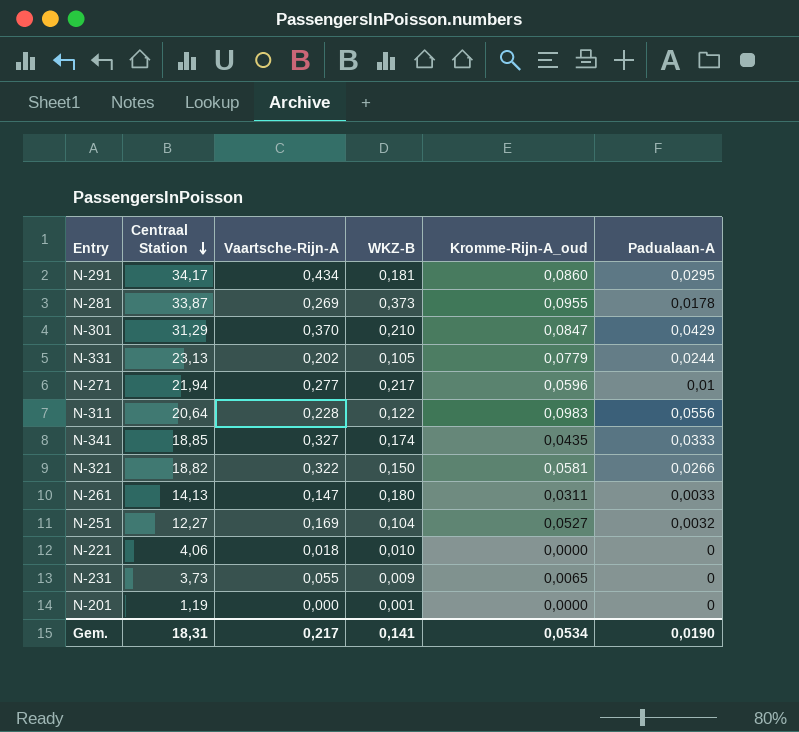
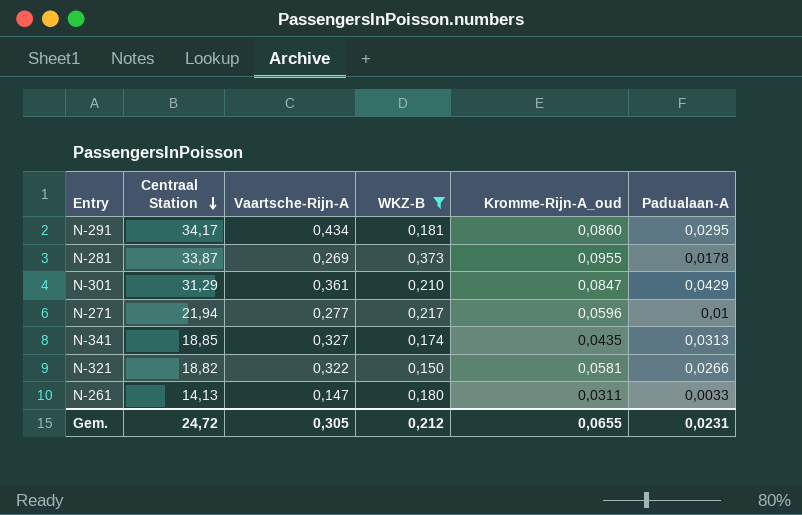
filter: none -> WKZ-B >= 0,150
N-301 | Vaartsche-Rijn-A: 0,370 -> 0,361
N-341 | Padualaan-A: 0,0333 -> 0,0313
Gem. | Centraal Station: 18,31 -> 24,72
Gem. | Vaartsche-Rijn-A: 0,217 -> 0,305
Gem. | WKZ-B: 0,141 -> 0,212
Gem. | Kromme-Rijn-A_oud: 0,0534 -> 0,0655
Gem. | Padualaan-A: 0,0190 -> 0,0231

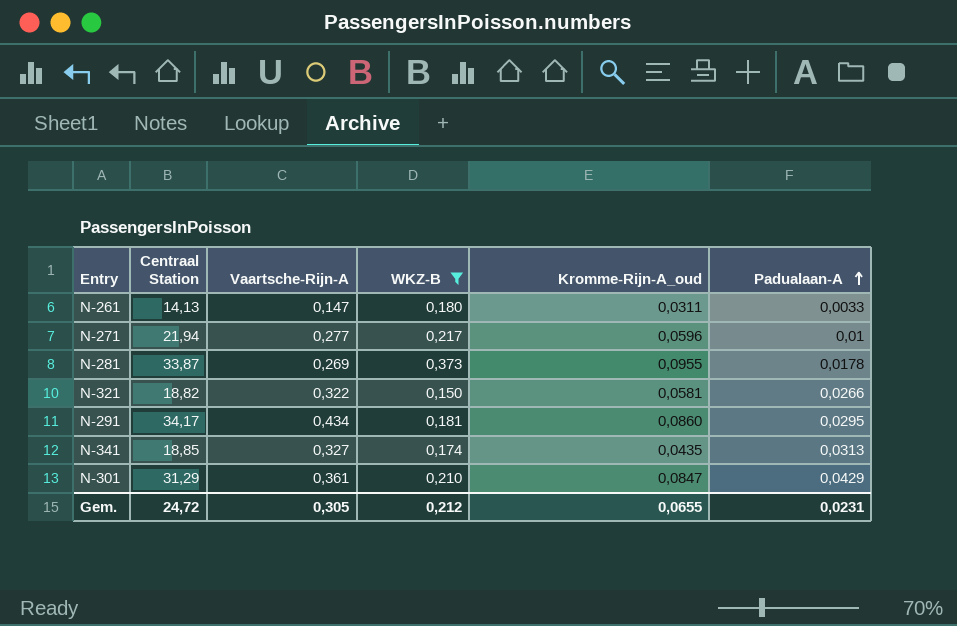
row order: Centraal Station descending -> Padualaan-A ascending

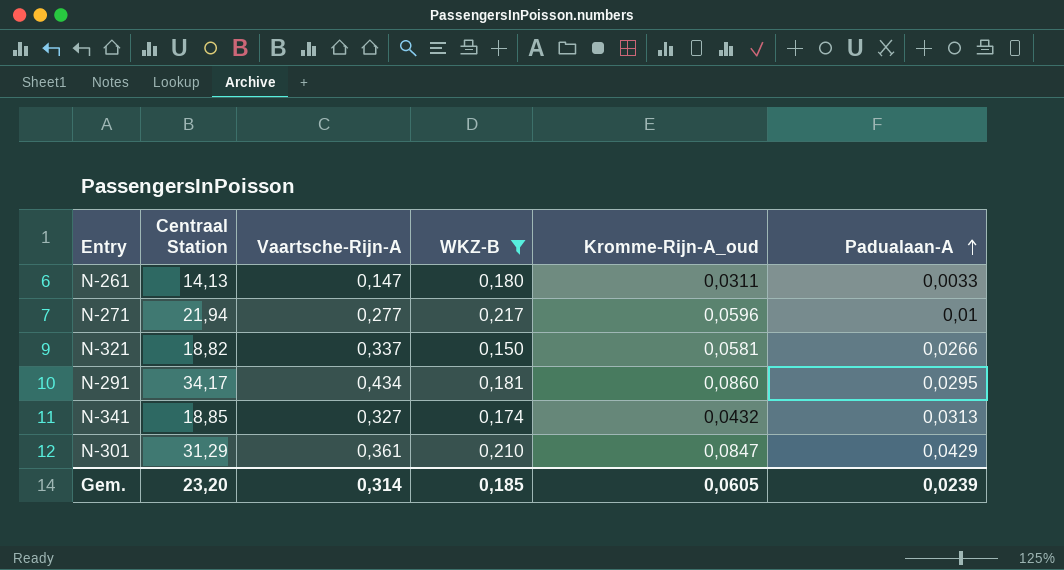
row N-281: 33,87 | 0,269 | 0,373 | 0,0955 | 0,0178 -> none
N-321 | Vaartsche-Rijn-A: 0,322 -> 0,337
N-341 | Kromme-Rijn-A_oud: 0,0435 -> 0,0432
Gem. | Centraal Station: 24,72 -> 23,20
Gem. | Vaartsche-Rijn-A: 0,305 -> 0,314
Gem. | WKZ-B: 0,212 -> 0,185
Gem. | Kromme-Rijn-A_oud: 0,0655 -> 0,0605
Gem. | Padualaan-A: 0,0231 -> 0,0239

